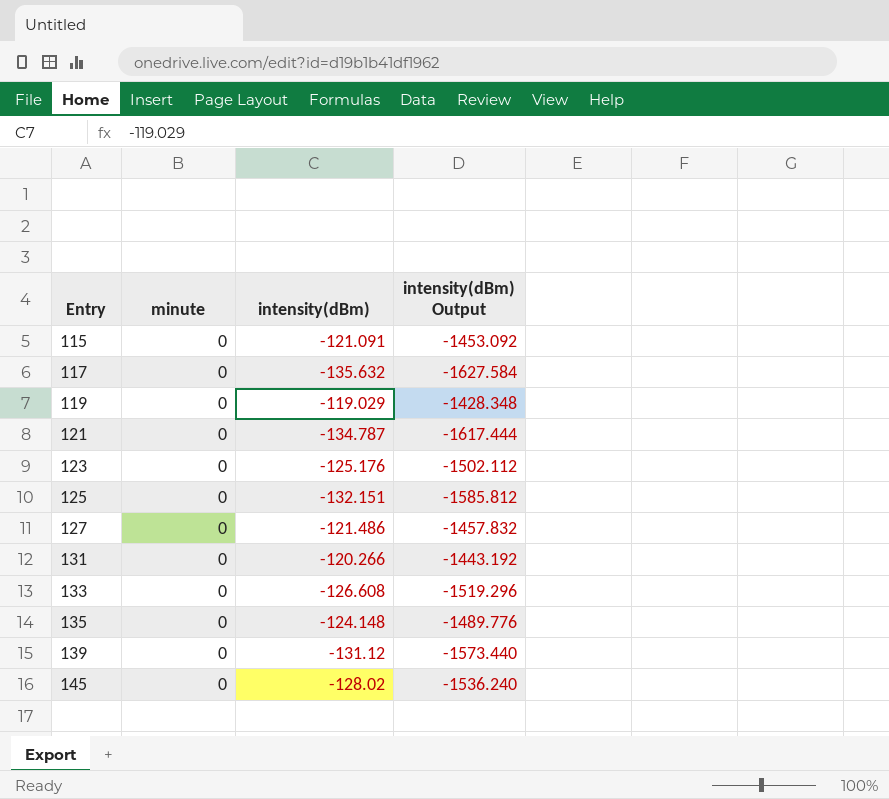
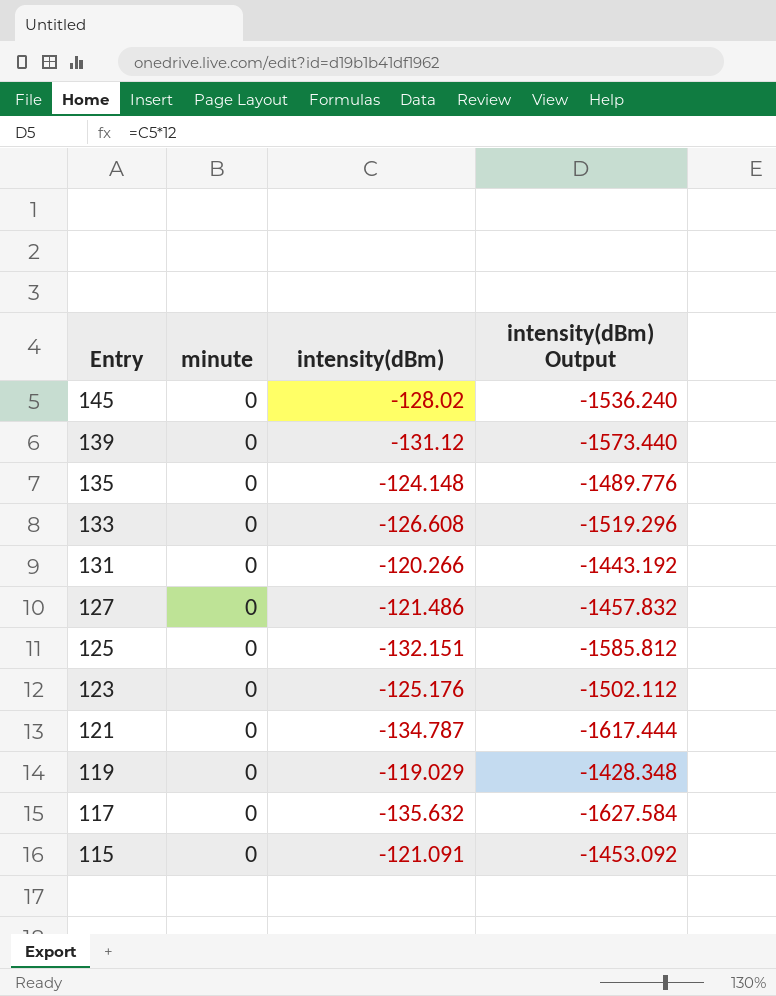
row order: Entry ascending -> Entry descending

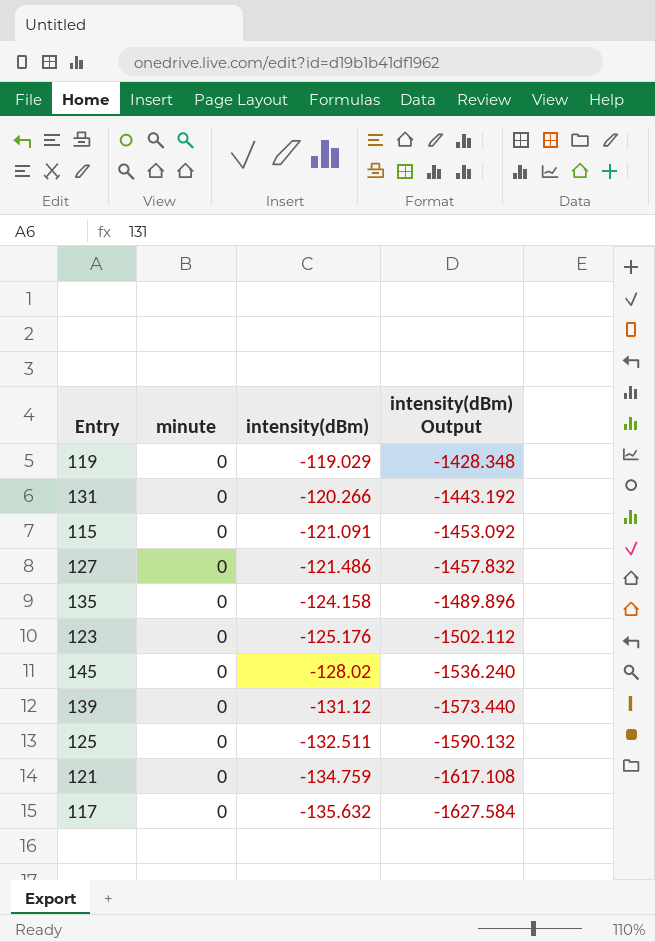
row order: Entry descending -> intensity(dBm) descending
row 133: 0 | -126.608 | -1519.296 -> none
135 | intensity(dBm): -124.148 -> -124.158
135 | intensity(dBm) Output: -1489.776 -> -1489.896
125 | intensity(dBm): -132.151 -> -132.511
125 | intensity(dBm) Output: -1585.812 -> -1590.132
121 | intensity(dBm): -134.787 -> -134.759
121 | intensity(dBm) Output: -1617.444 -> -1617.108

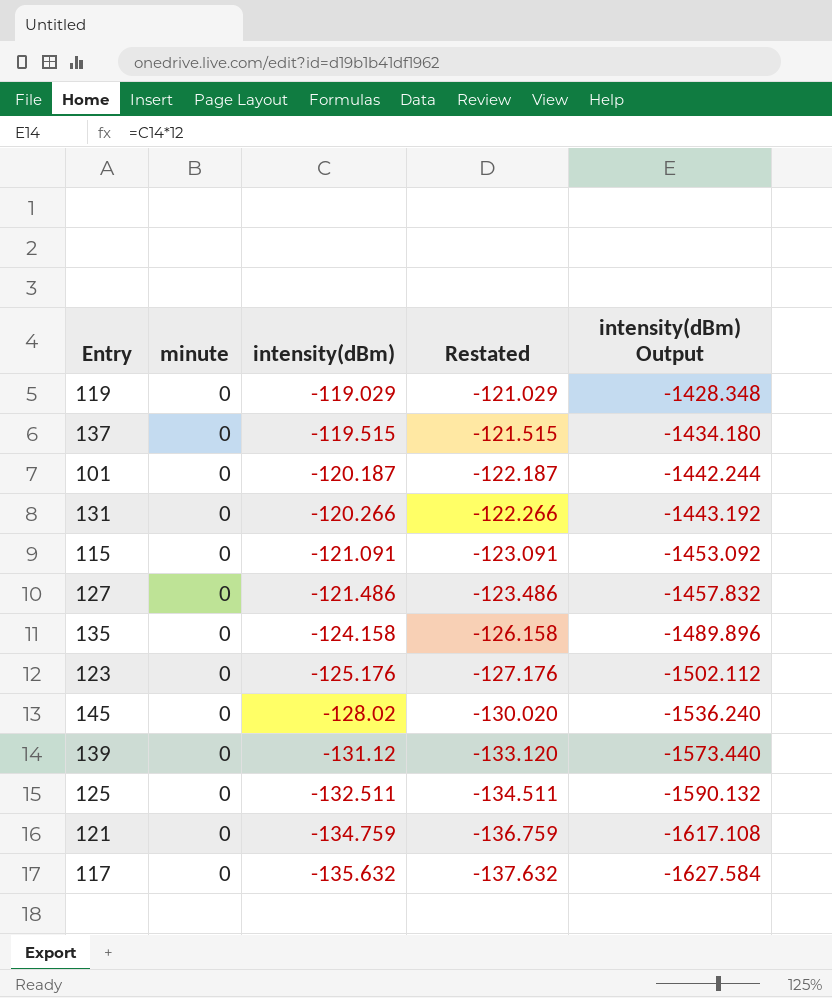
column Restated | formula: none -> [intensity(dBm)] - 2
row 137: none -> 0 | -119.515 | -121.515 | -1434.180
row 101: none -> 0 | -120.187 | -122.187 | -1442.244

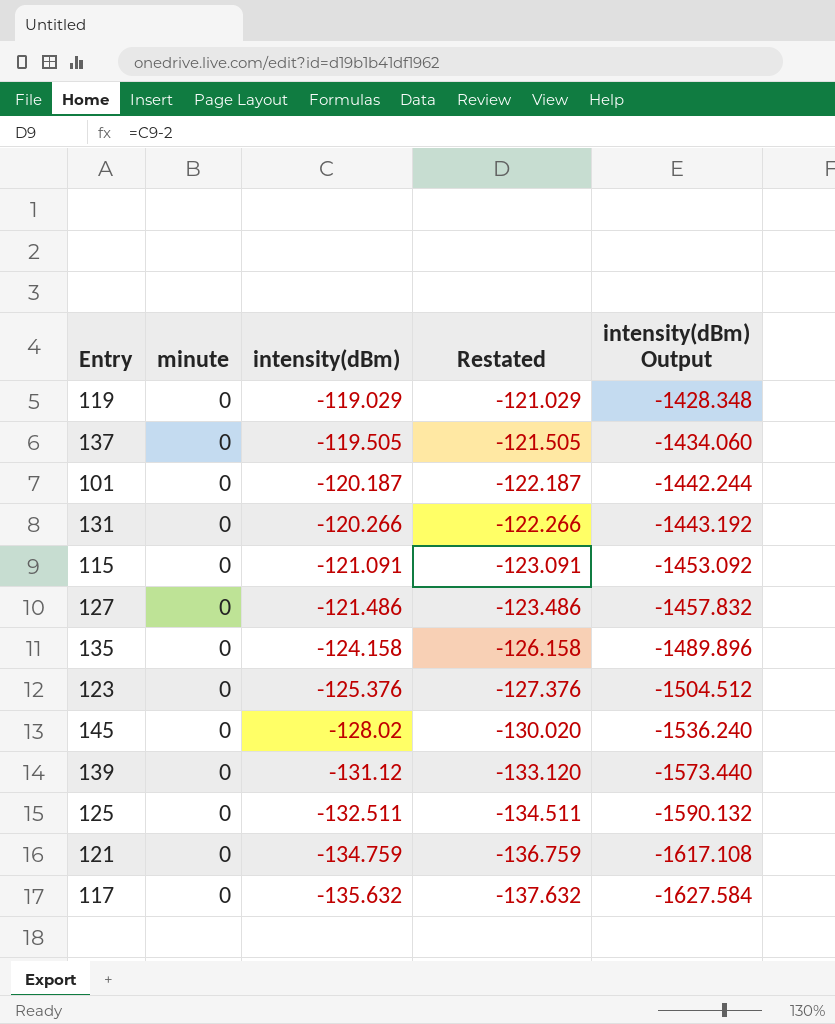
137 | intensity(dBm): -119.515 -> -119.505
137 | Restated: -121.515 -> -121.505
137 | intensity(dBm) Output: -1434.180 -> -1434.060
123 | intensity(dBm): -125.176 -> -125.376
123 | Restated: -127.176 -> -127.376
123 | intensity(dBm) Output: -1502.112 -> -1504.512

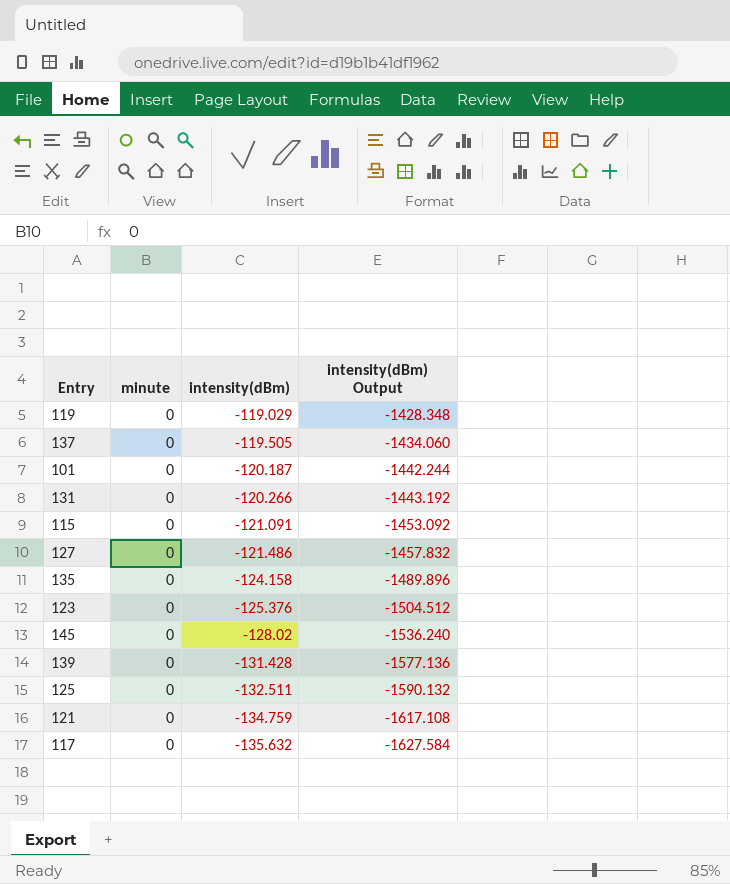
column Restated | formula: [intensity(dBm)] - 2 -> none
139 | intensity(dBm): -131.12 -> -131.428
139 | intensity(dBm) Output: -1573.440 -> -1577.136

